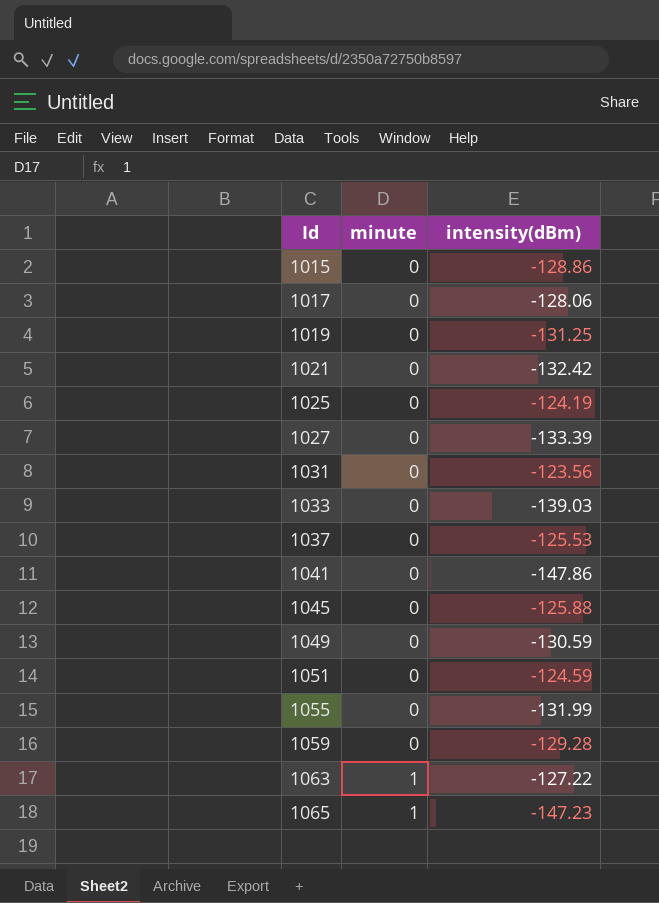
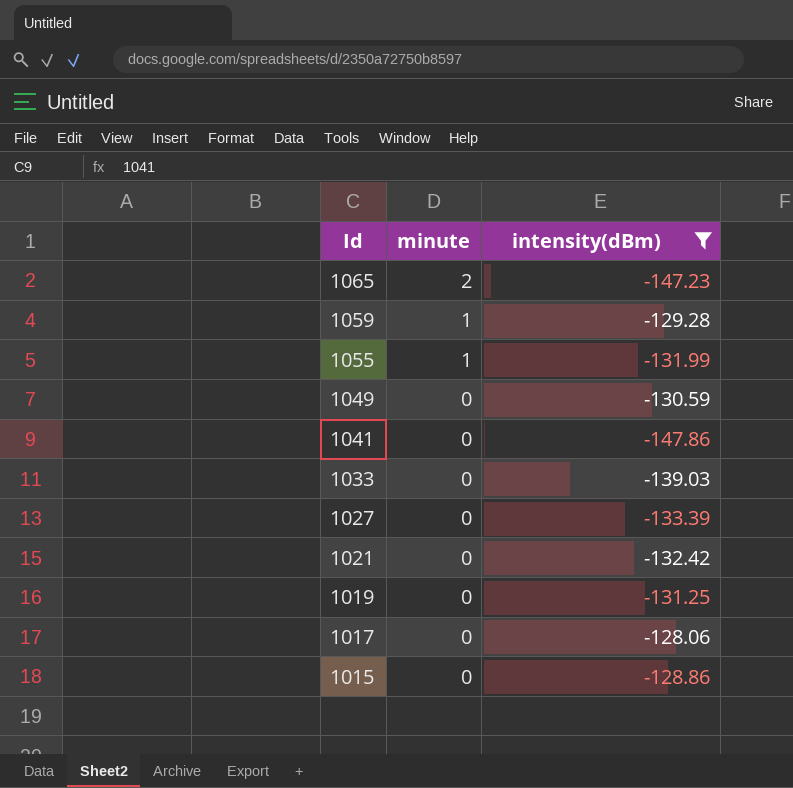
filter: none -> intensity(dBm) <= -128.06
row order: Id ascending -> Id descending
1065 | minute: 1 -> 2
1059 | minute: 0 -> 1
1055 | minute: 0 -> 1

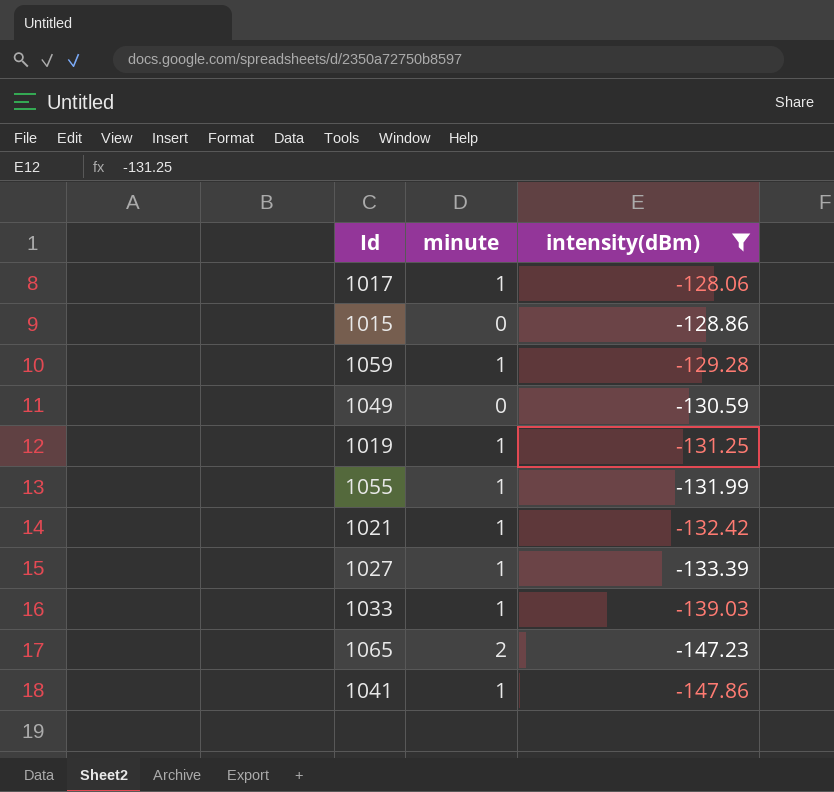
row order: Id descending -> intensity(dBm) descending
1017 | minute: 0 -> 1
1019 | minute: 0 -> 1
1021 | minute: 0 -> 1
1027 | minute: 0 -> 1
1033 | minute: 0 -> 1
1041 | minute: 0 -> 1

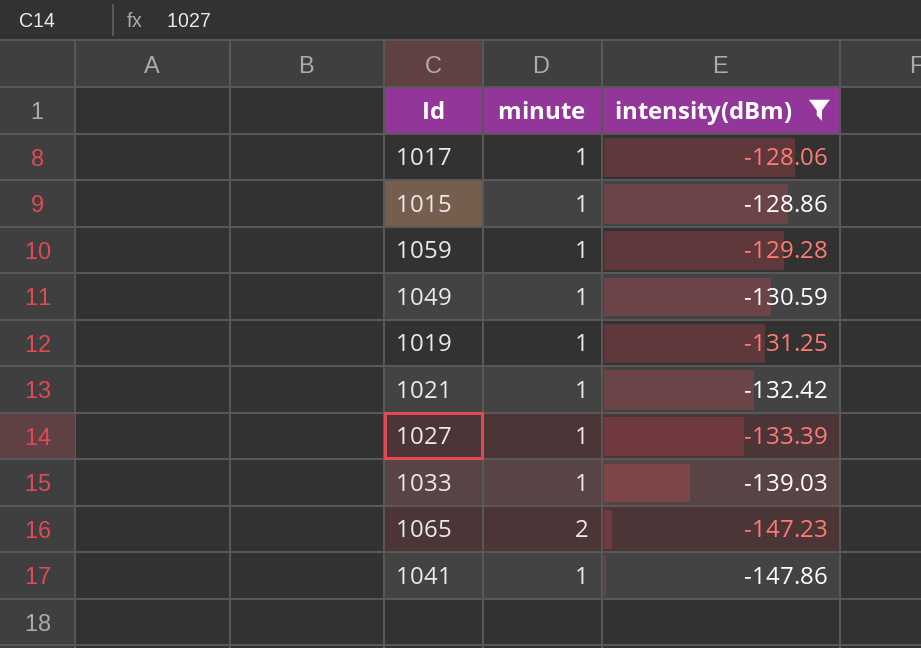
row 1055: 1 | -131.99 -> none
1015 | minute: 0 -> 1
1049 | minute: 0 -> 1

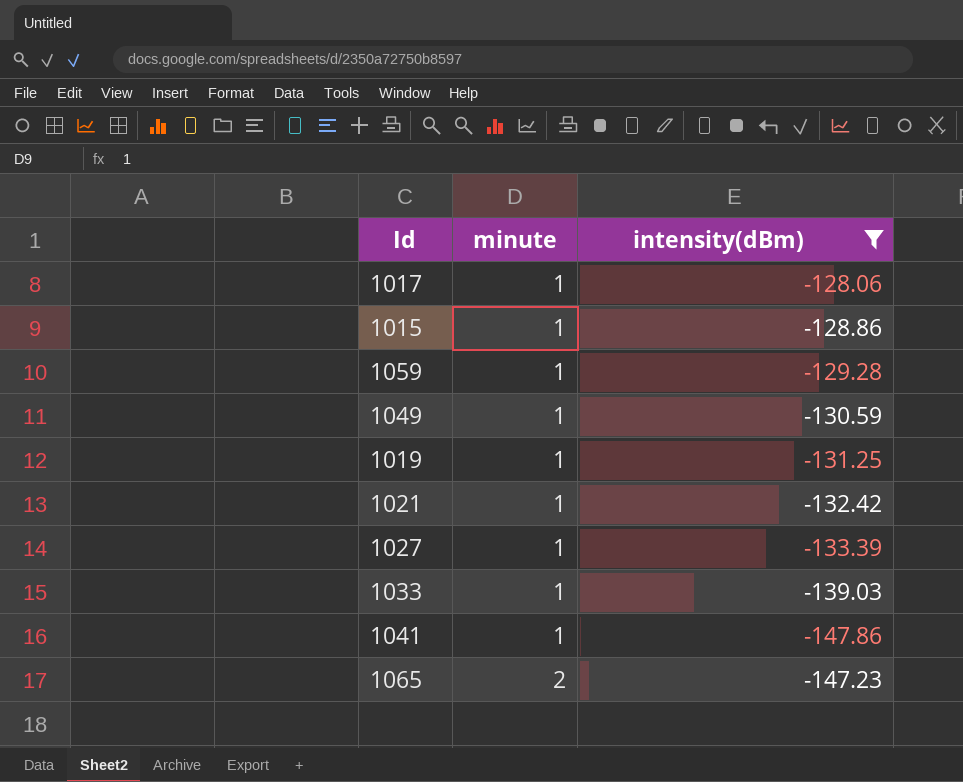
row order: intensity(dBm) descending -> minute ascending

